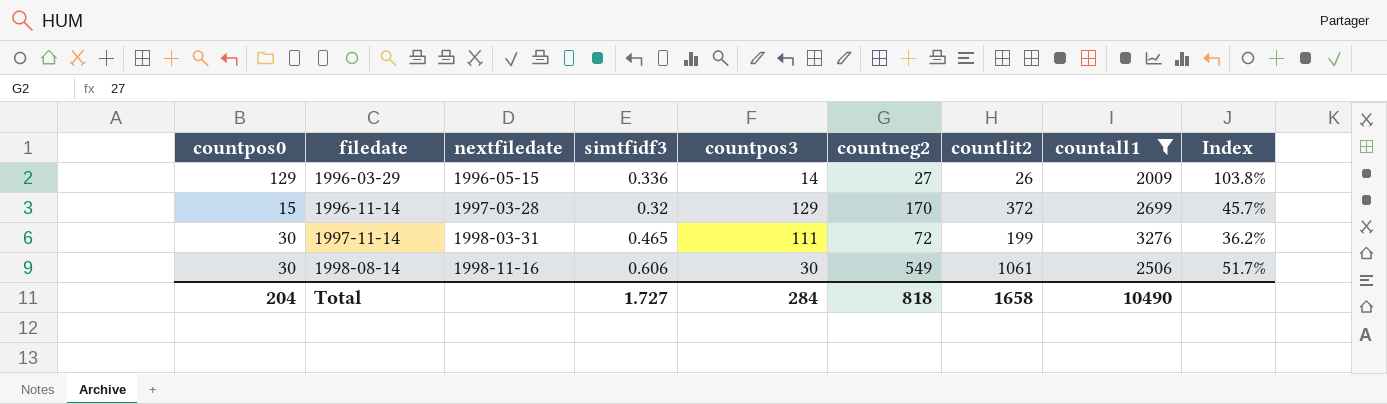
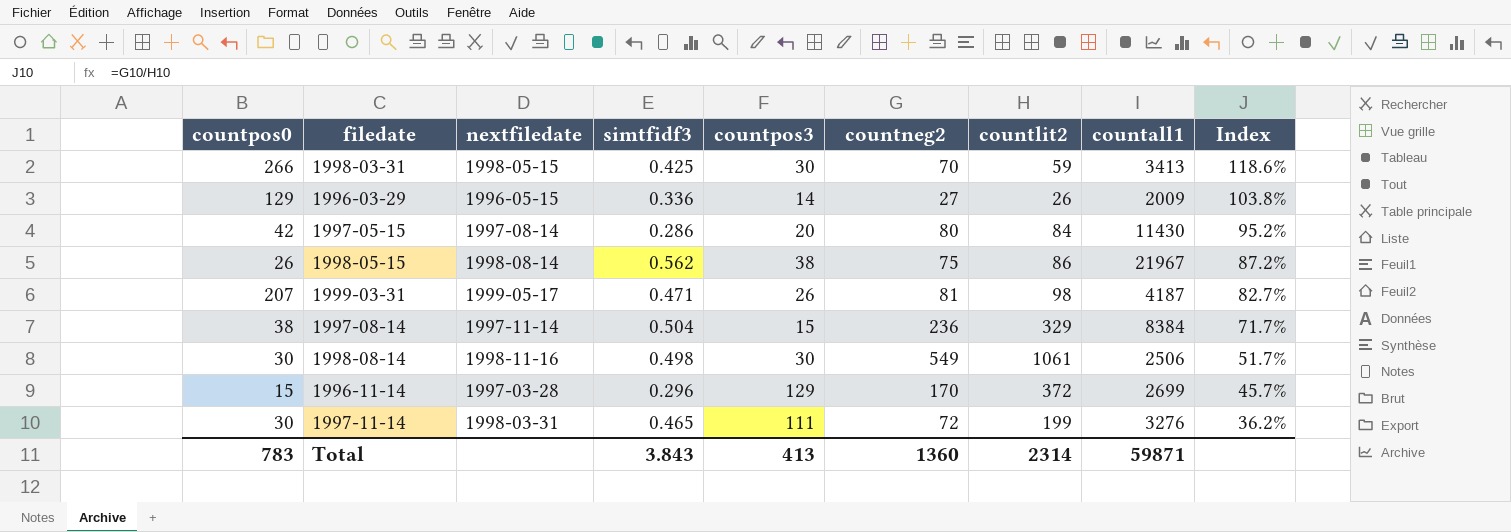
filter: countall1 <= 3276 -> none
row order: filedate ascending -> Index descending
1998-08-14 | simtfidf3: 0.606 -> 0.498
1996-11-14 | simtfidf3: 0.32 -> 0.296
Total | countpos0: 204 -> 783
Total | simtfidf3: 1.727 -> 3.843
Total | countpos3: 284 -> 413
Total | countneg2: 818 -> 1360
Total | countlit2: 1658 -> 2314
Total | countall1: 10490 -> 59871

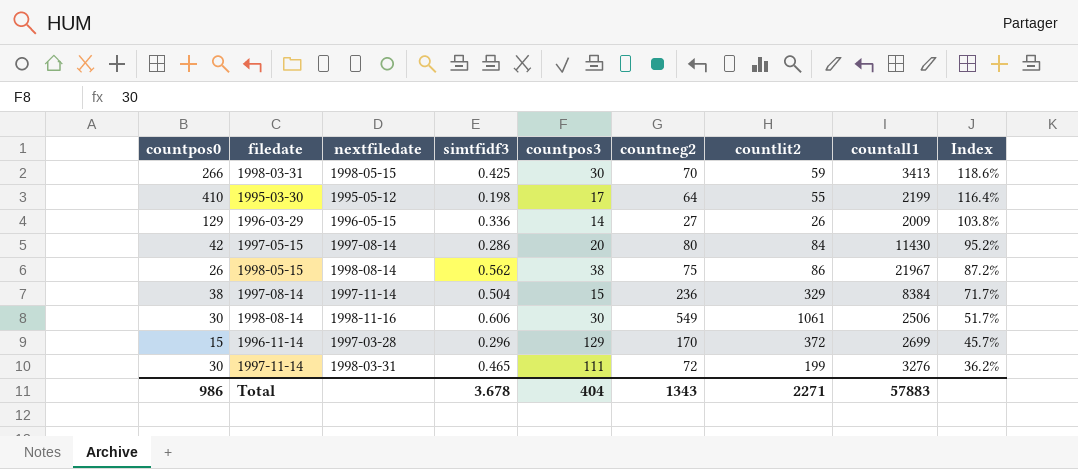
row 1999-03-31: 207 | 1999-05-17 | 0.471 | 26 | 81 | 98 | 4187 | 82.7% -> none
row 1995-03-30: none -> 410 | 1995-05-12 | 0.198 | 17 | 64 | 55 | 2199 | 116.4%
1998-08-14 | simtfidf3: 0.498 -> 0.606
Total | countpos0: 783 -> 986
Total | simtfidf3: 3.843 -> 3.678
Total | countpos3: 413 -> 404
Total | countneg2: 1360 -> 1343
Total | countlit2: 2314 -> 2271
Total | countall1: 59871 -> 57883

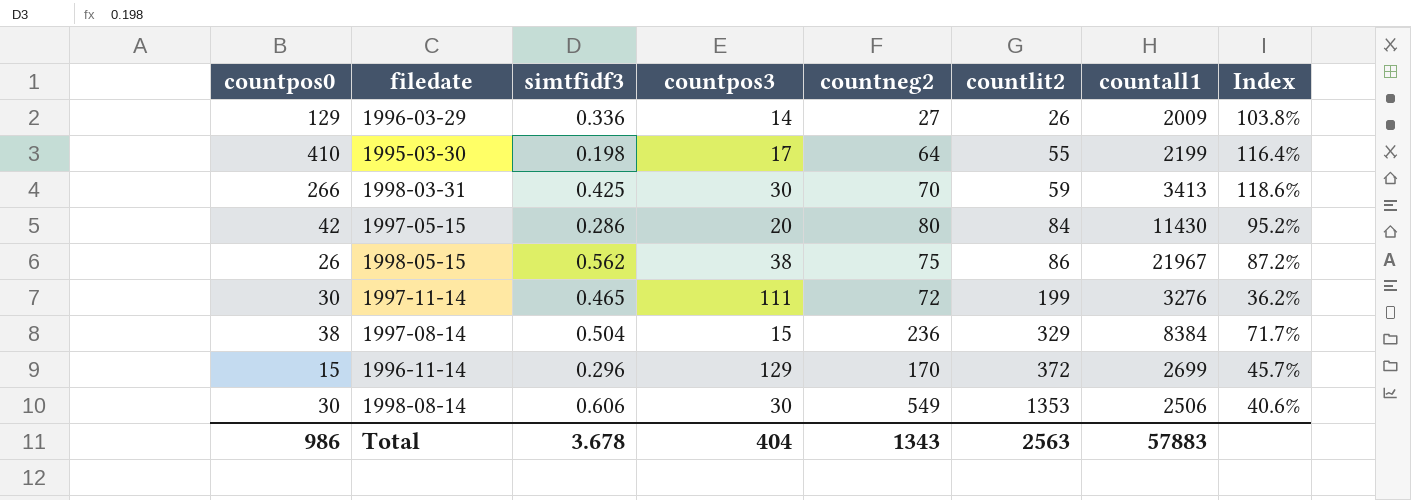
row order: Index descending -> countlit2 ascending
column nextfiledate | position: 3 -> none
1998-08-14 | countlit2: 1061 -> 1353
1998-08-14 | Index: 51.7% -> 40.6%
Total | countlit2: 2271 -> 2563

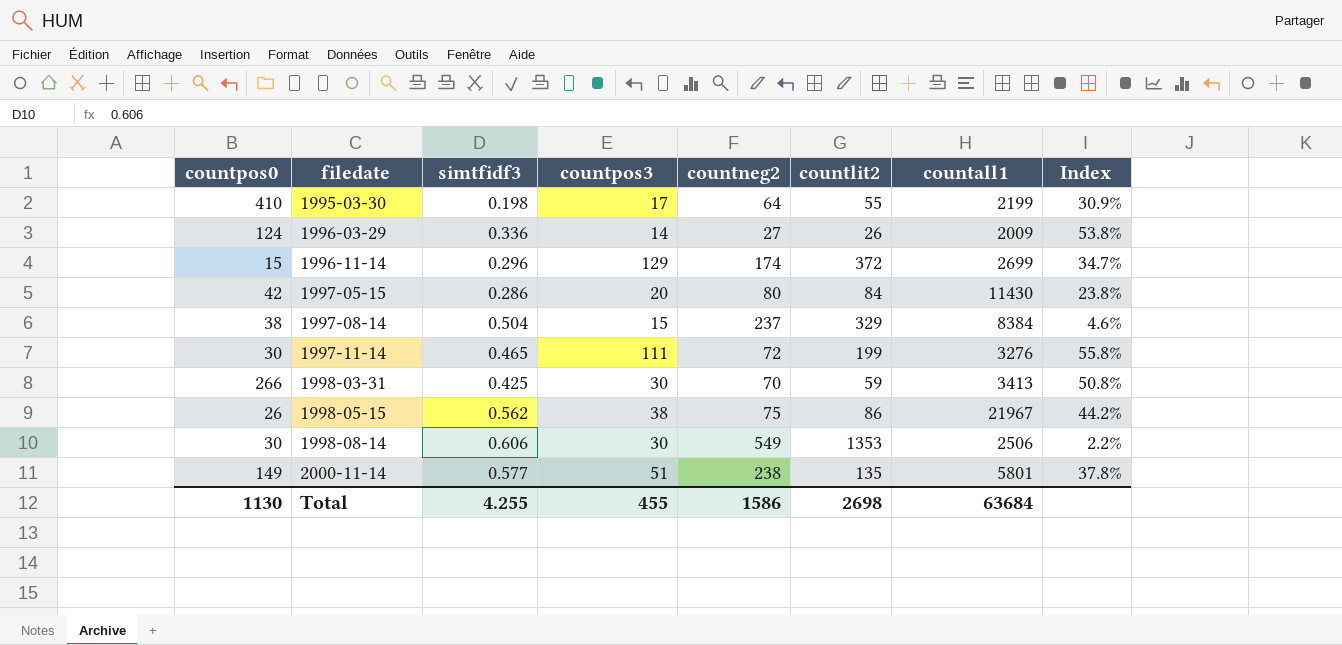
row order: countlit2 ascending -> filedate ascending
column Index | formula: [countneg2] / [countlit2] -> [countpos3] / [countlit2]
1996-03-29 | countpos0: 129 -> 124
1996-11-14 | countneg2: 170 -> 174
1997-08-14 | countneg2: 236 -> 237
row 2000-11-14: none -> 149 | 0.577 | 51 | 238 | 135 | 5801 | 37.8%
Total | countpos0: 986 -> 1130
Total | simtfidf3: 3.678 -> 4.255
Total | countpos3: 404 -> 455
Total | countneg2: 1343 -> 1586
Total | countlit2: 2563 -> 2698
Total | countall1: 57883 -> 63684

